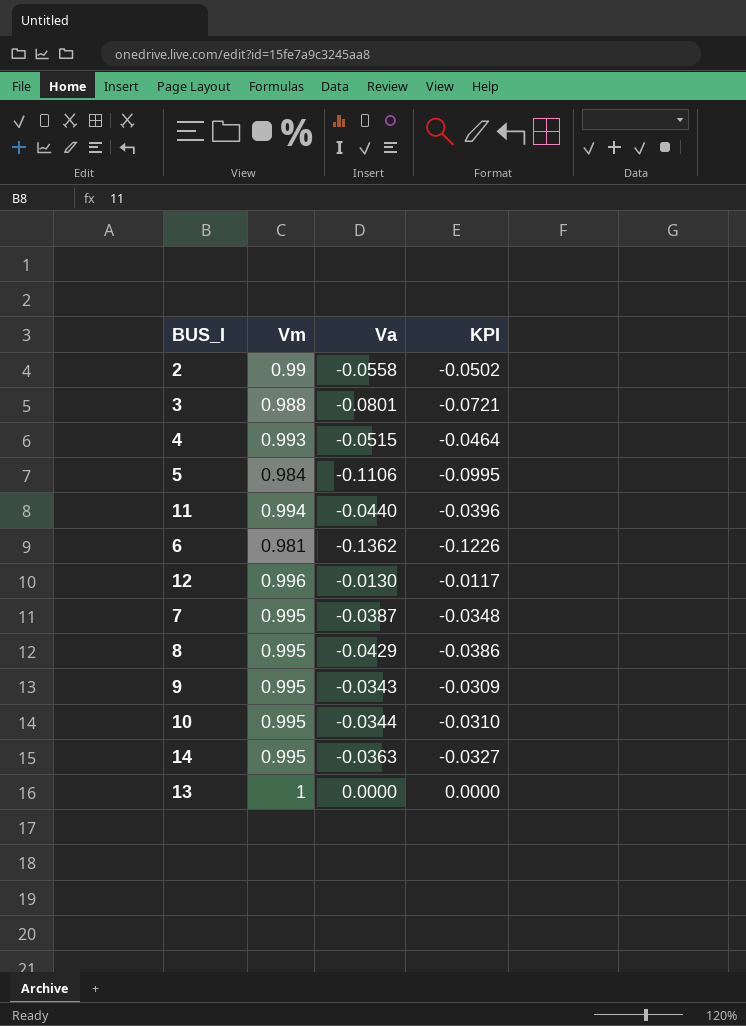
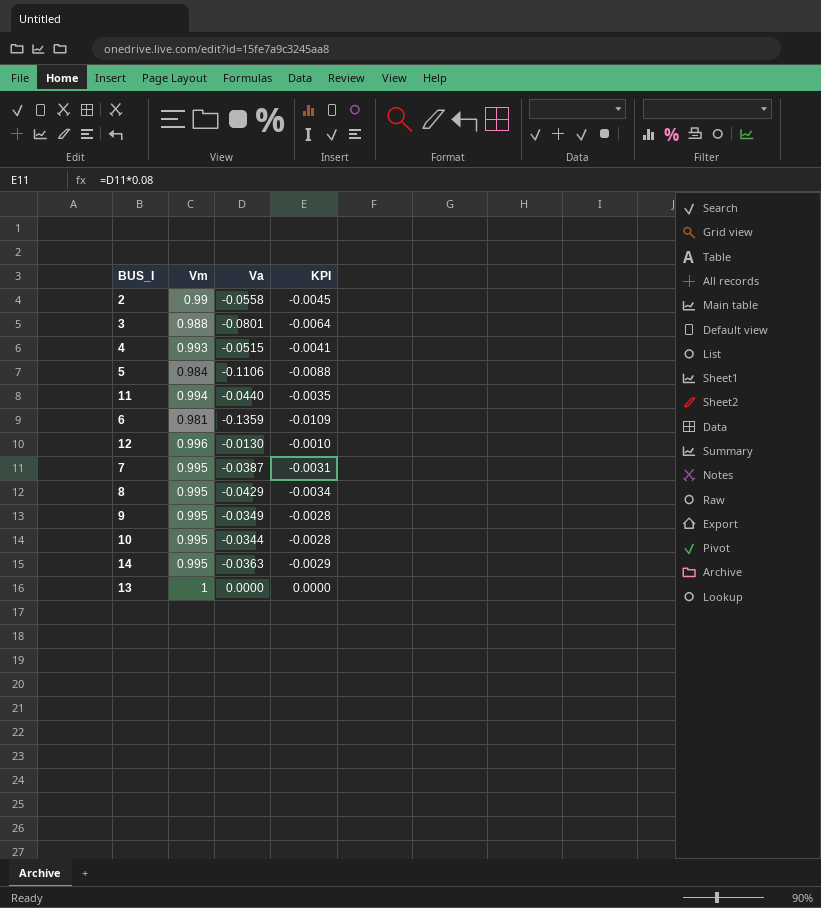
column KPI | formula: [Va] * 0.9 -> [Va] * 0.08
6 | Va: -0.1362 -> -0.1359
9 | Va: -0.0343 -> -0.0349

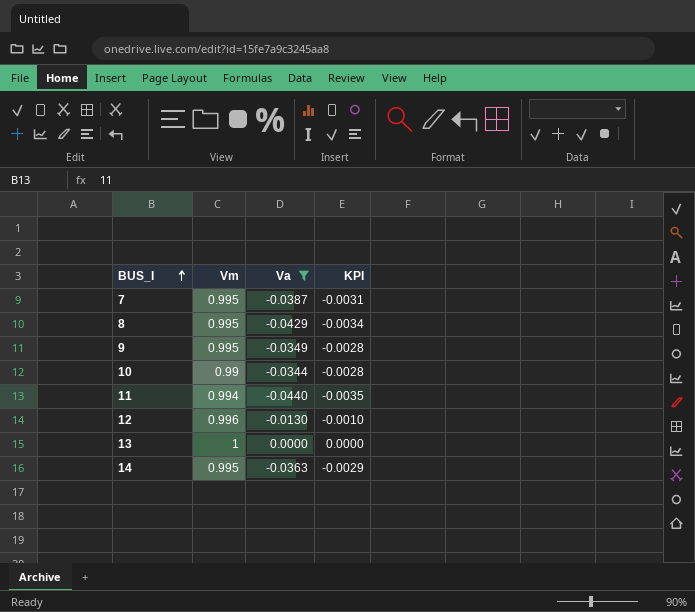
filter: none -> Va >= -0.0440
row order: none -> BUS_I ascending
10 | Vm: 0.995 -> 0.99

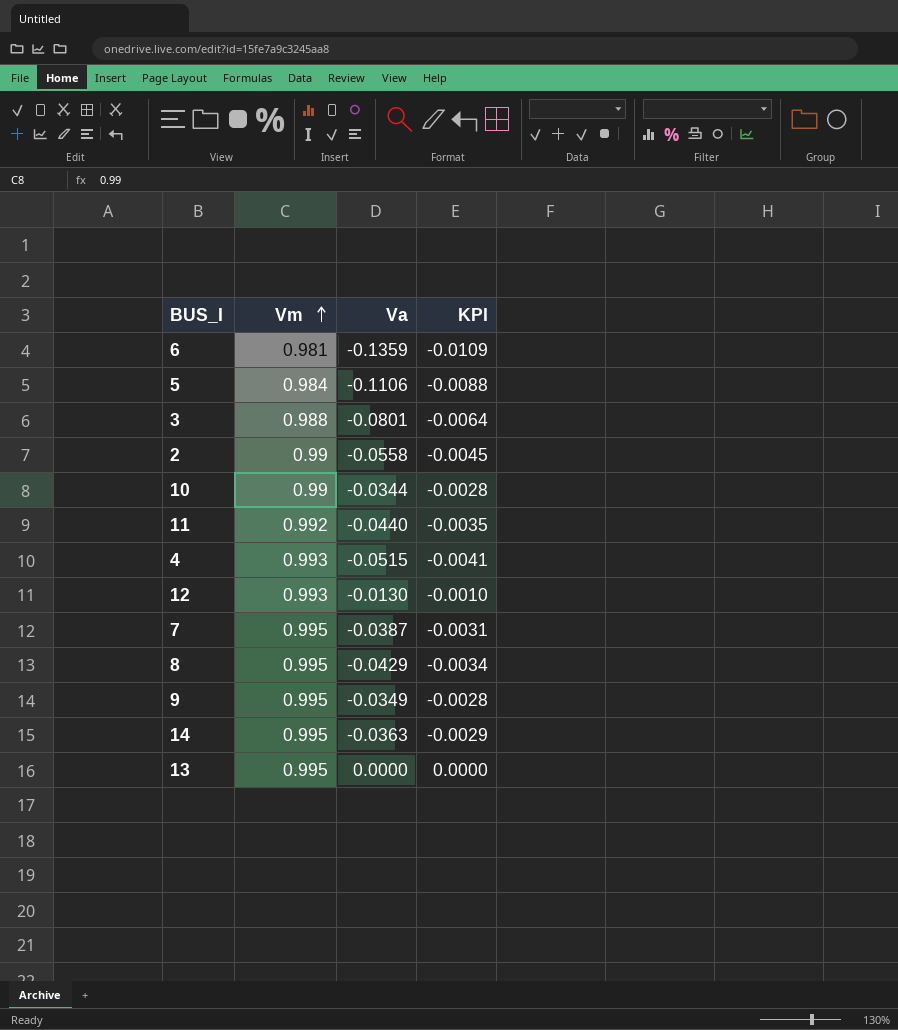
filter: Va >= -0.0440 -> none
row order: BUS_I ascending -> Vm ascending
11 | Vm: 0.994 -> 0.992
12 | Vm: 0.996 -> 0.993
13 | Vm: 1 -> 0.995

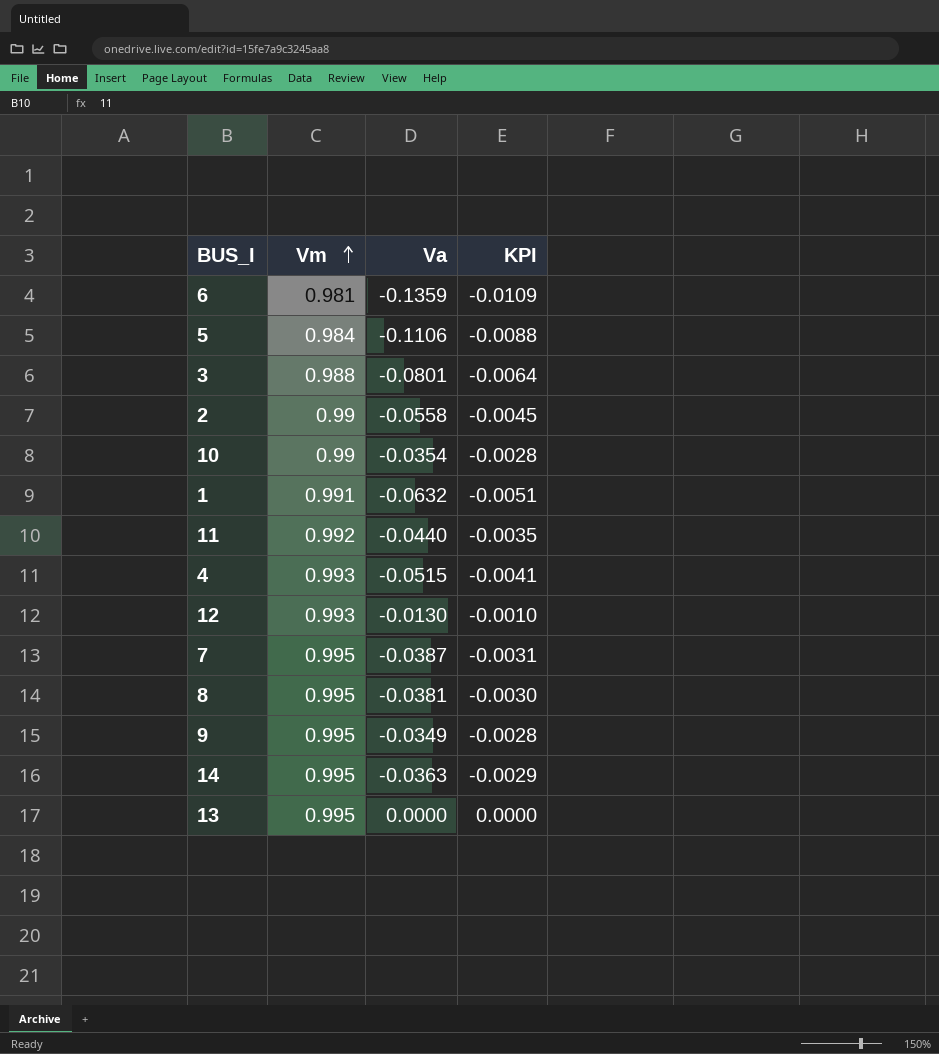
10 | Va: -0.0344 -> -0.0354
row 1: none -> 0.991 | -0.0632 | -0.0051
8 | Va: -0.0429 -> -0.0381
8 | KPI: -0.0034 -> -0.0030

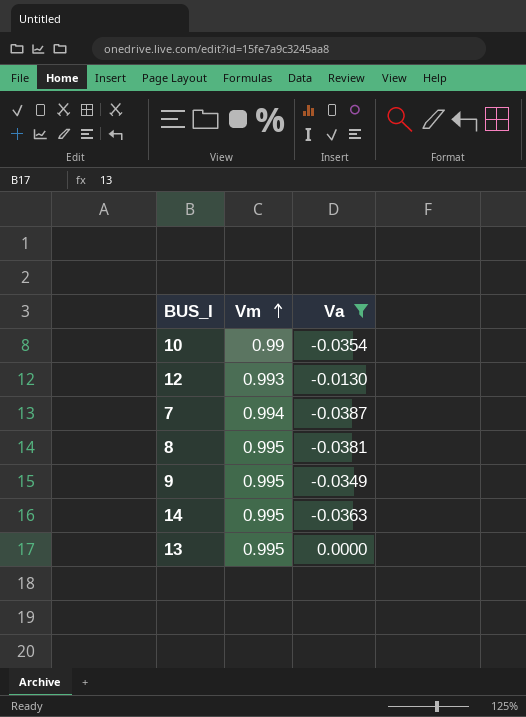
filter: none -> Va >= -0.0387
column KPI | formula: [Va] * 0.08 -> none
7 | Vm: 0.995 -> 0.994

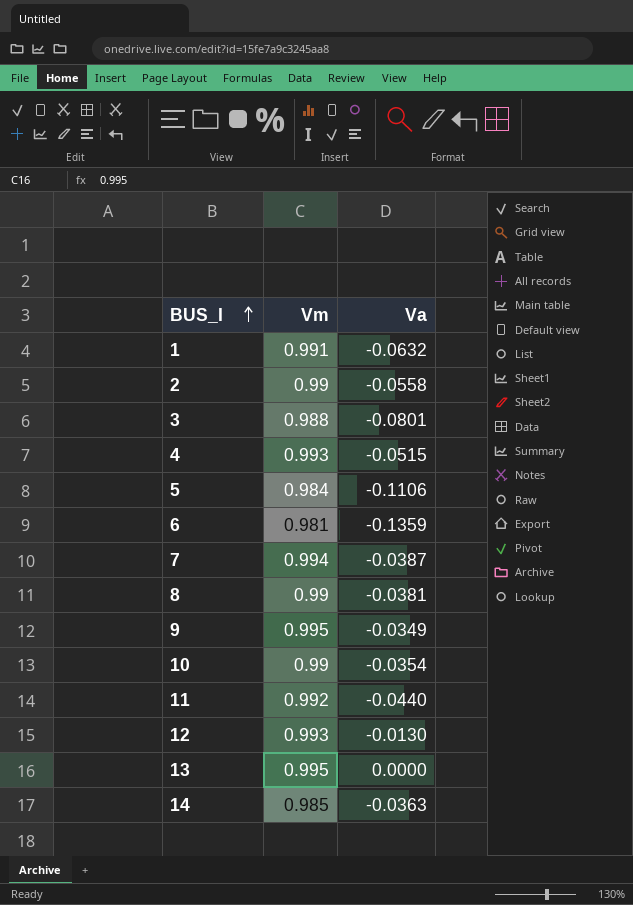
filter: Va >= -0.0387 -> none
row order: Vm ascending -> BUS_I ascending
8 | Vm: 0.995 -> 0.99
14 | Vm: 0.995 -> 0.985

